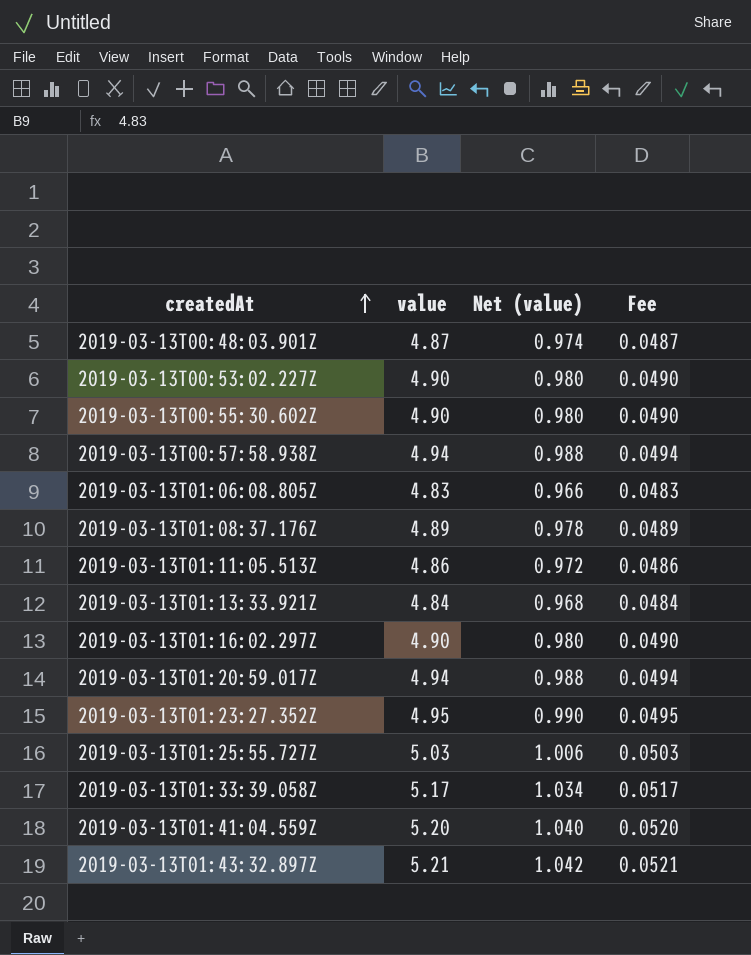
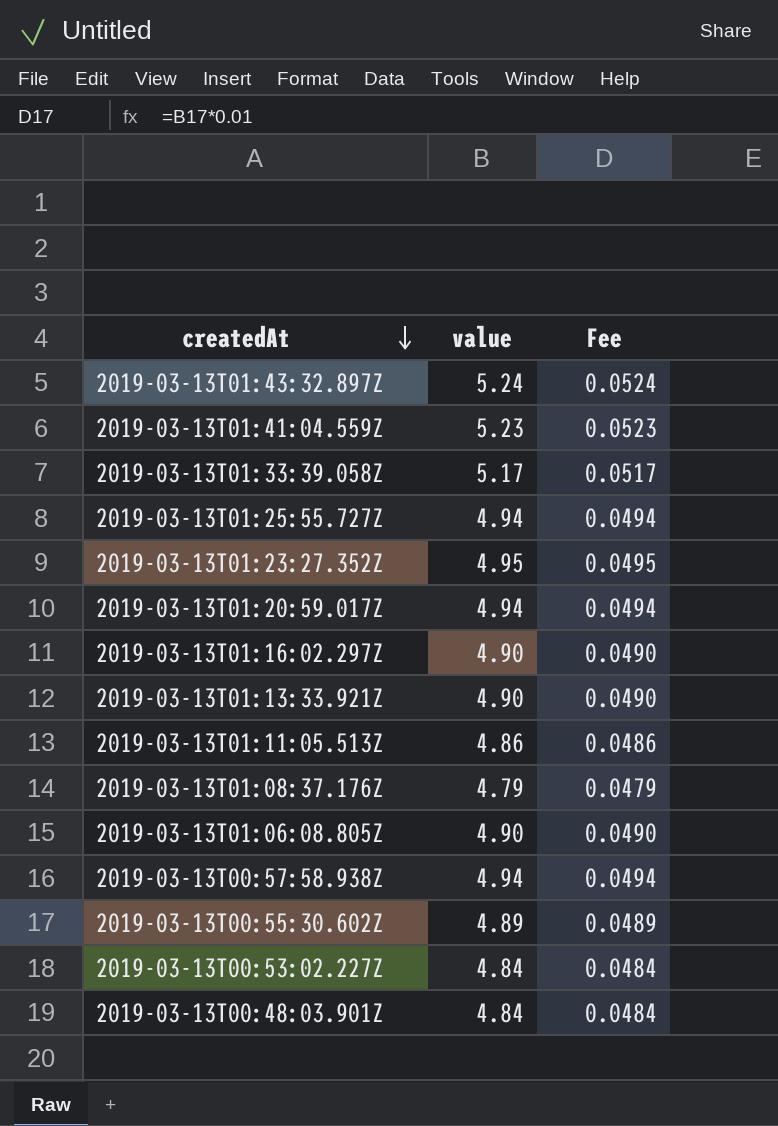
row order: createdAt ascending -> createdAt descending
column Net (value) | formula: [value] * 0.2 -> none
2019-03-13T01:43:32.897Z | value: 5.21 -> 5.24
2019-03-13T01:43:32.897Z | Fee: 0.0521 -> 0.0524
2019-03-13T01:41:04.559Z | value: 5.20 -> 5.23
2019-03-13T01:41:04.559Z | Fee: 0.0520 -> 0.0523
2019-03-13T01:25:55.727Z | value: 5.03 -> 4.94
2019-03-13T01:25:55.727Z | Fee: 0.0503 -> 0.0494
2019-03-13T01:13:33.921Z | value: 4.84 -> 4.90
2019-03-13T01:13:33.921Z | Fee: 0.0484 -> 0.0490
2019-03-13T01:08:37.176Z | value: 4.89 -> 4.79
2019-03-13T01:08:37.176Z | Fee: 0.0489 -> 0.0479
2019-03-13T01:06:08.805Z | value: 4.83 -> 4.90
2019-03-13T01:06:08.805Z | Fee: 0.0483 -> 0.0490
2019-03-13T00:55:30.602Z | value: 4.90 -> 4.89
2019-03-13T00:55:30.602Z | Fee: 0.0490 -> 0.0489
2019-03-13T00:53:02.227Z | value: 4.90 -> 4.84
2019-03-13T00:53:02.227Z | Fee: 0.0490 -> 0.0484
2019-03-13T00:48:03.901Z | value: 4.87 -> 4.84
2019-03-13T00:48:03.901Z | Fee: 0.0487 -> 0.0484

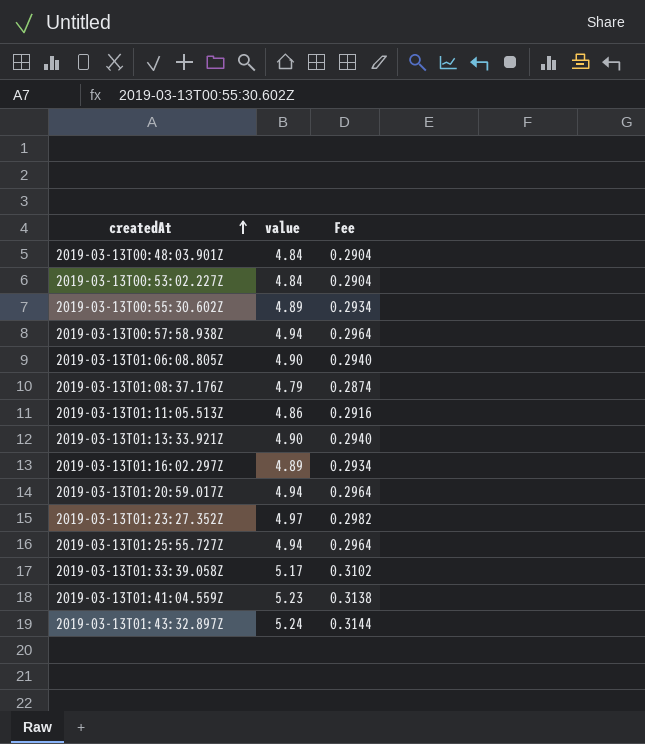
row order: createdAt descending -> createdAt ascending
column Fee | formula: [value] * 0.01 -> [value] * 0.06
2019-03-13T01:16:02.297Z | value: 4.90 -> 4.89
2019-03-13T01:23:27.352Z | value: 4.95 -> 4.97

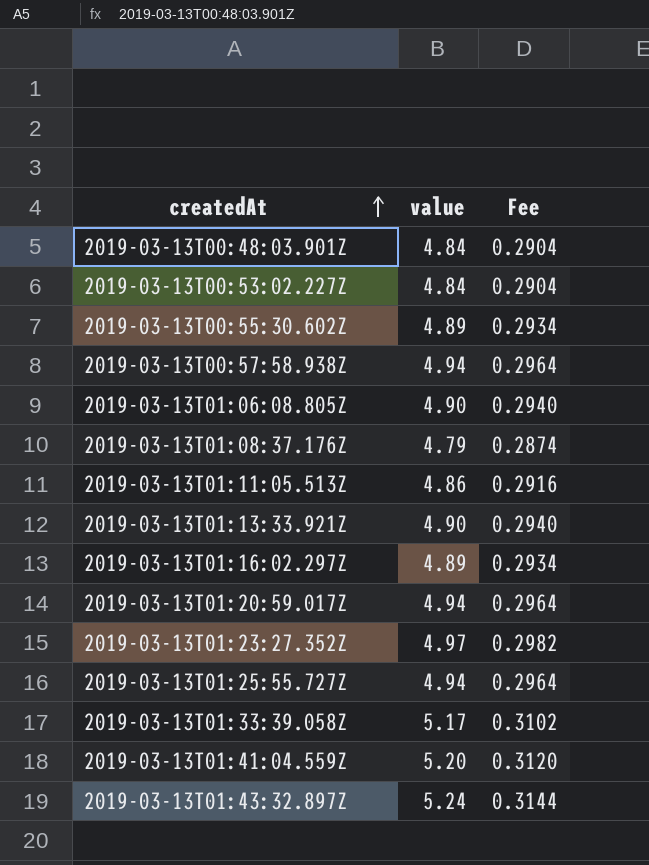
2019-03-13T01:41:04.559Z | value: 5.23 -> 5.20
2019-03-13T01:41:04.559Z | Fee: 0.3138 -> 0.3120

